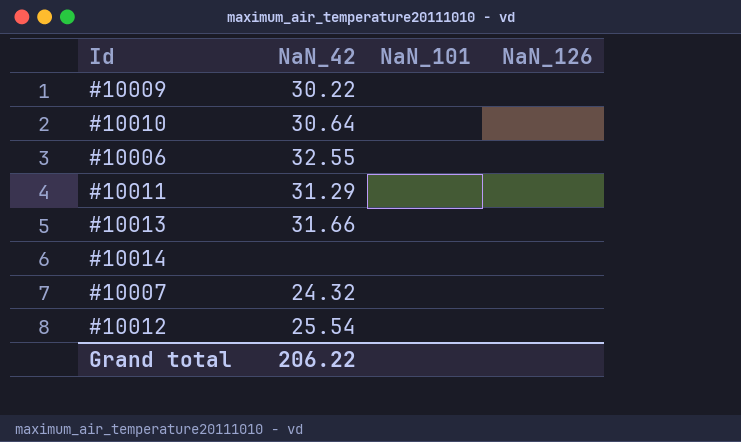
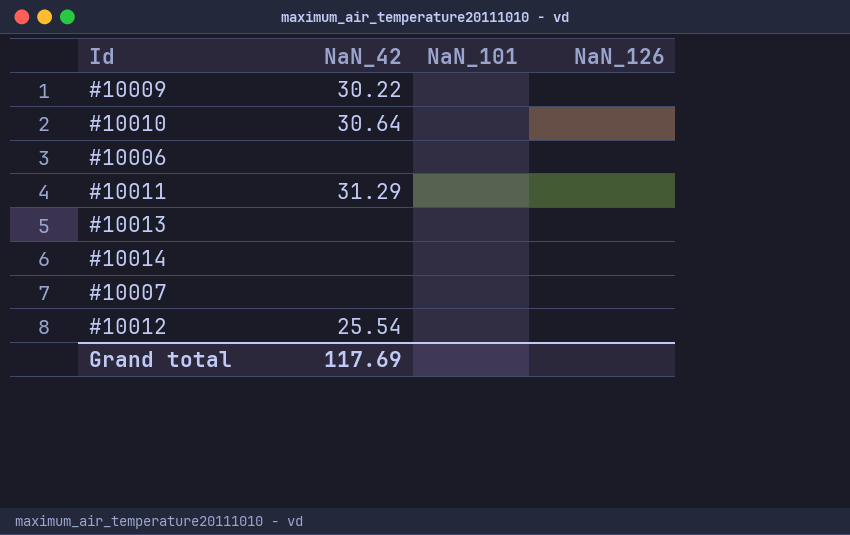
#10006 | NaN_42: 32.55 -> none
#10013 | NaN_42: 31.66 -> none
#10007 | NaN_42: 24.32 -> none
Grand total | NaN_42: 206.22 -> 117.69

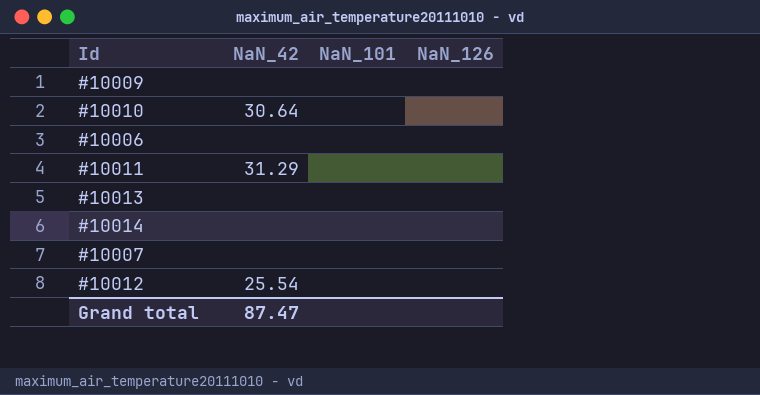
#10009 | NaN_42: 30.22 -> none
Grand total | NaN_42: 117.69 -> 87.47

